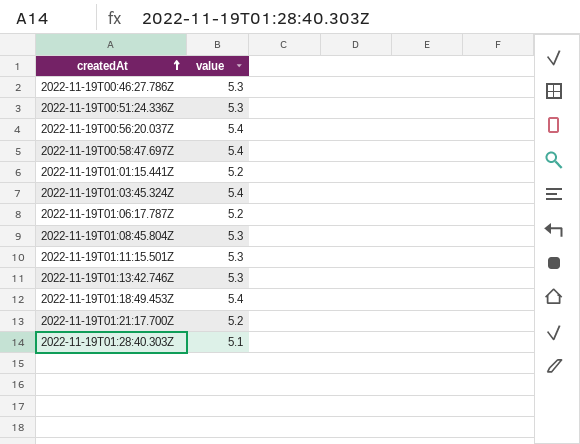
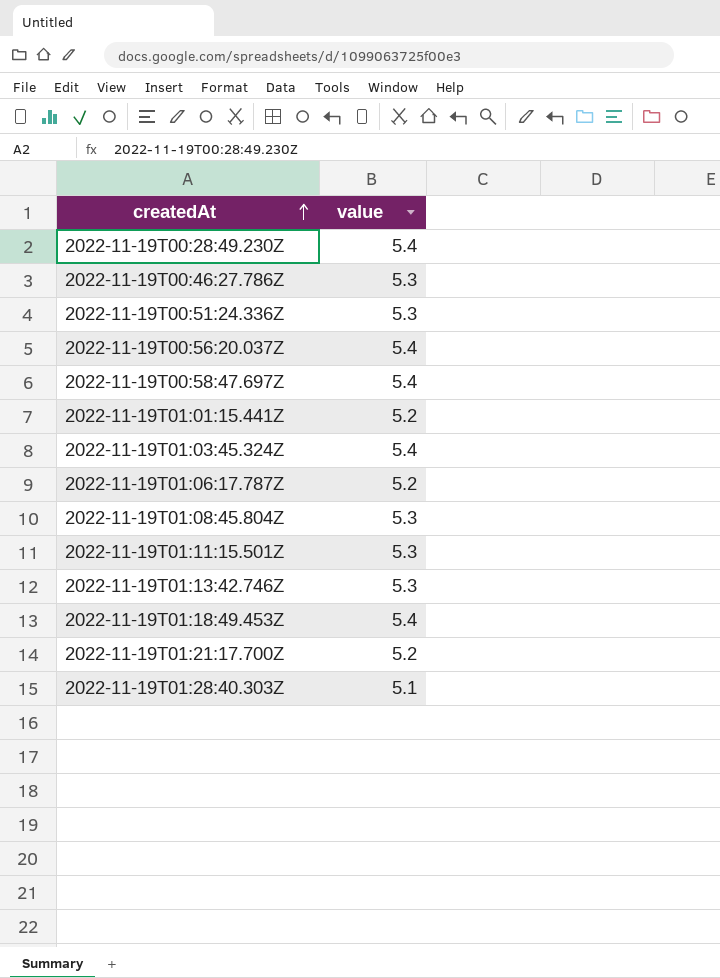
row 2022-11-19T00:28:49.230Z: none -> 5.4

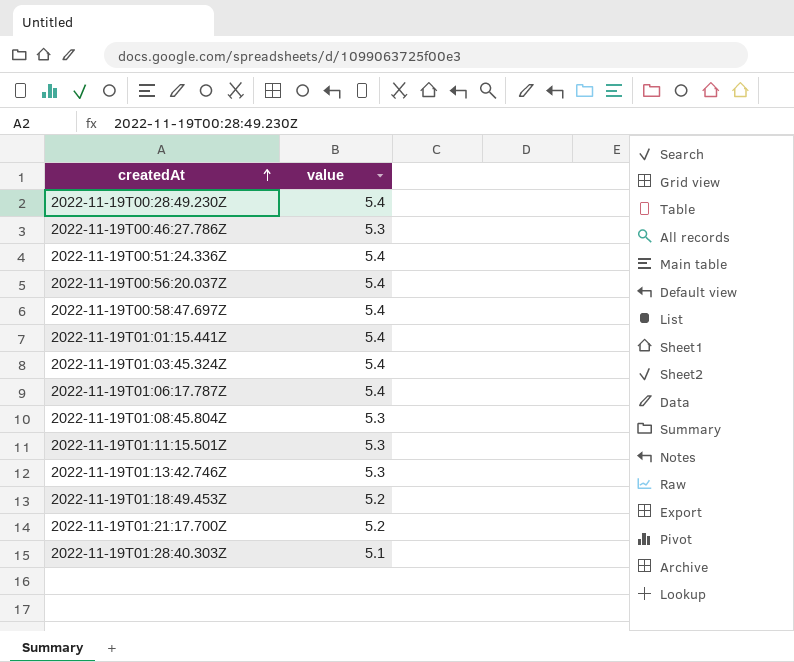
2022-11-19T00:51:24.336Z | value: 5.3 -> 5.4
2022-11-19T01:01:15.441Z | value: 5.2 -> 5.4
2022-11-19T01:06:17.787Z | value: 5.2 -> 5.4
2022-11-19T01:18:49.453Z | value: 5.4 -> 5.2

